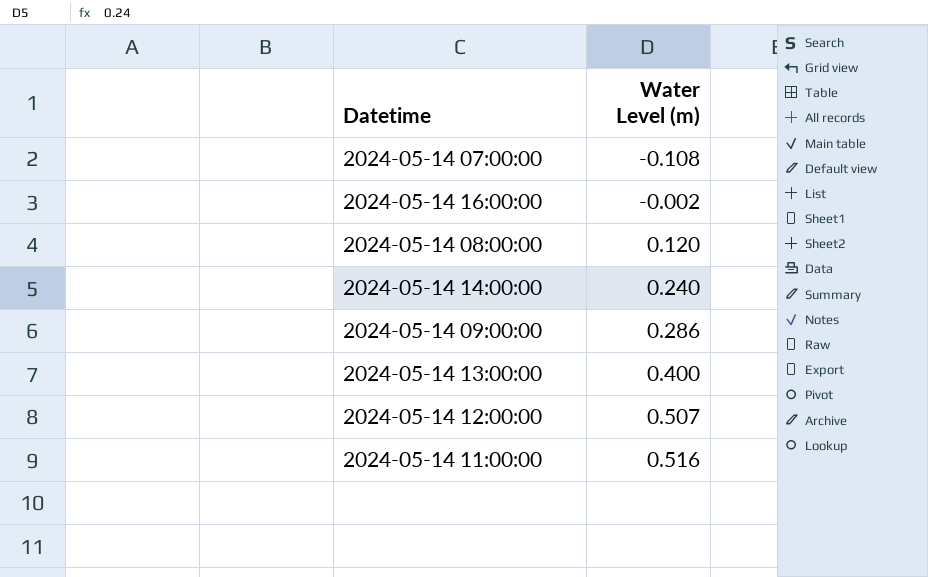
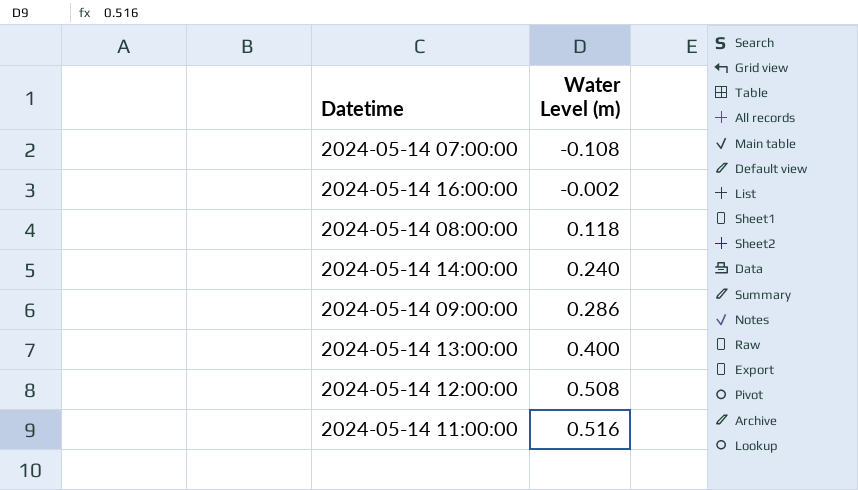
2024-05-14 08:00:00 | Water Level (m): 0.120 -> 0.118
2024-05-14 12:00:00 | Water Level (m): 0.507 -> 0.508

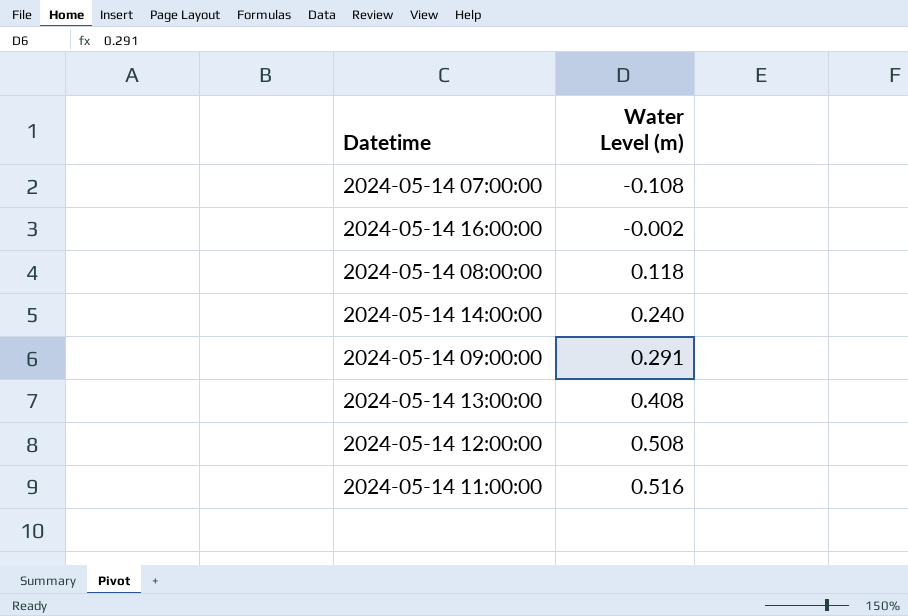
2024-05-14 09:00:00 | Water Level (m): 0.286 -> 0.291
2024-05-14 13:00:00 | Water Level (m): 0.400 -> 0.408

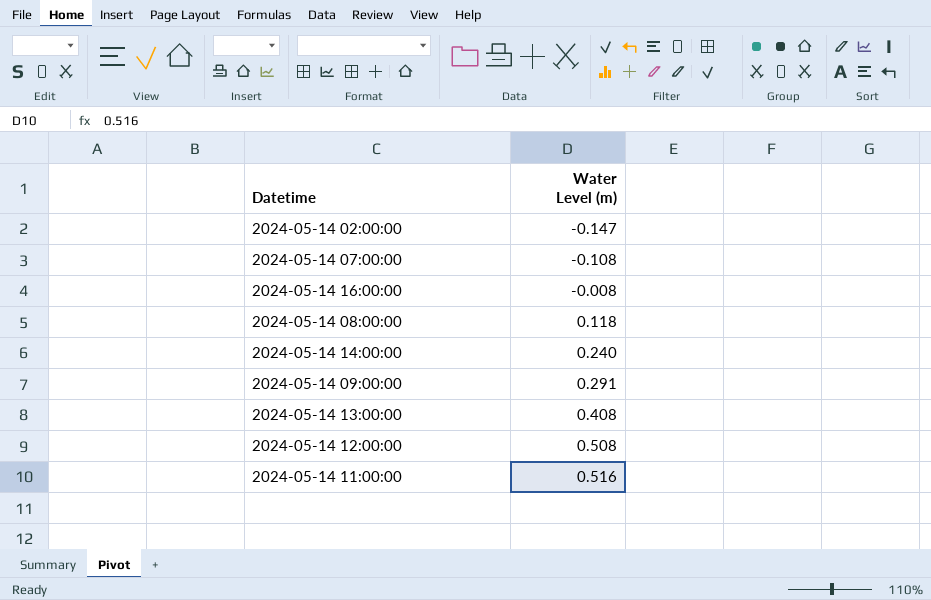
row 2024-05-14 02:00:00: none -> -0.147
2024-05-14 16:00:00 | Water Level (m): -0.002 -> -0.008

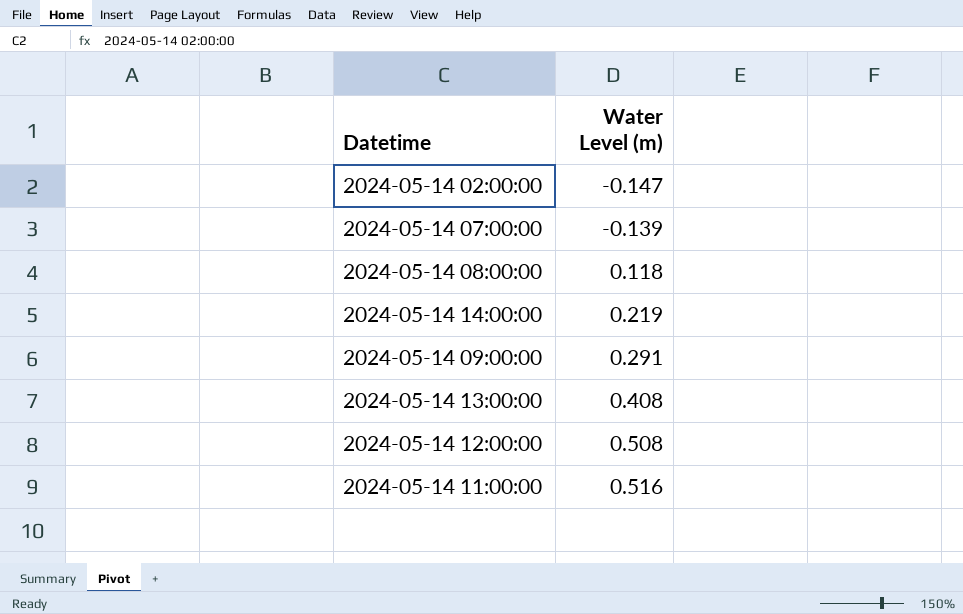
row 2024-05-14 16:00:00: -0.008 -> none
2024-05-14 07:00:00 | Water Level (m): -0.108 -> -0.139
2024-05-14 14:00:00 | Water Level (m): 0.240 -> 0.219

